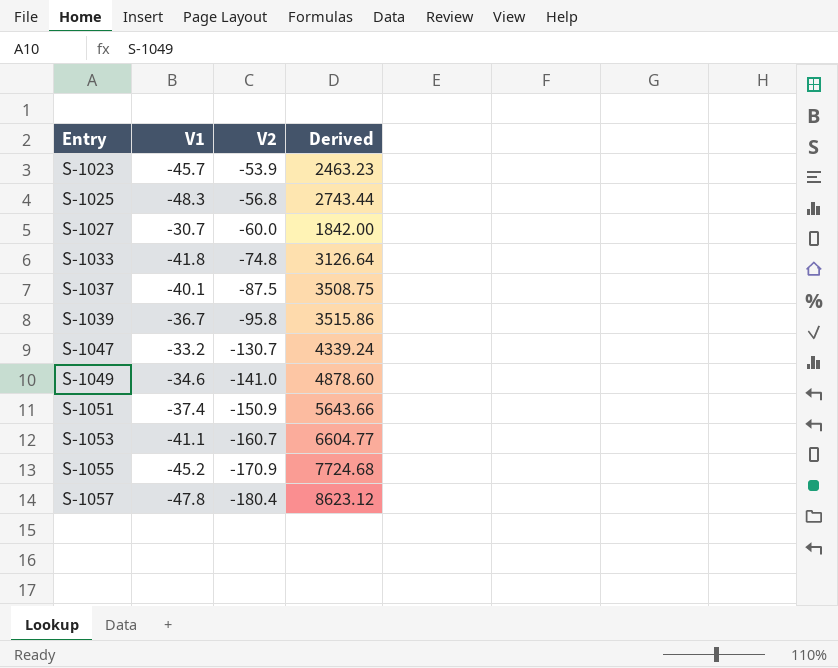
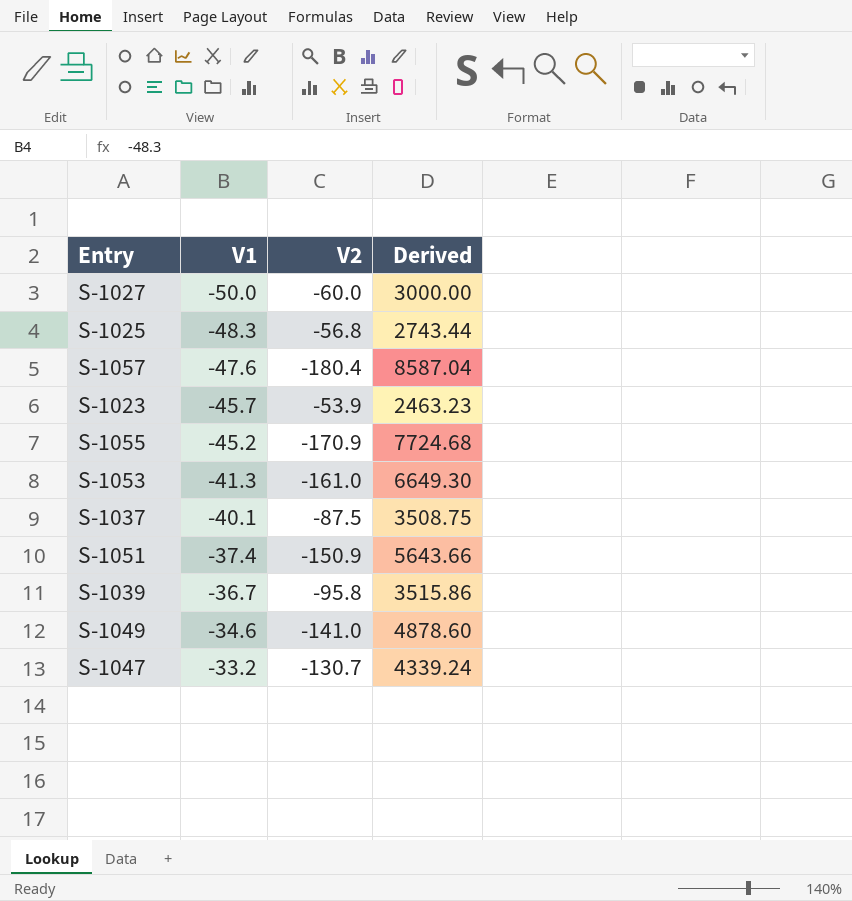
row order: Entry ascending -> V1 ascending
row S-1033: -41.8 | -74.8 | 3126.64 -> none
S-1027 | V1: -30.7 -> -50.0
S-1027 | Derived: 1842.00 -> 3000.00
S-1057 | V1: -47.8 -> -47.6
S-1057 | Derived: 8623.12 -> 8587.04
S-1053 | V1: -41.1 -> -41.3
S-1053 | V2: -160.7 -> -161.0
S-1053 | Derived: 6604.77 -> 6649.30

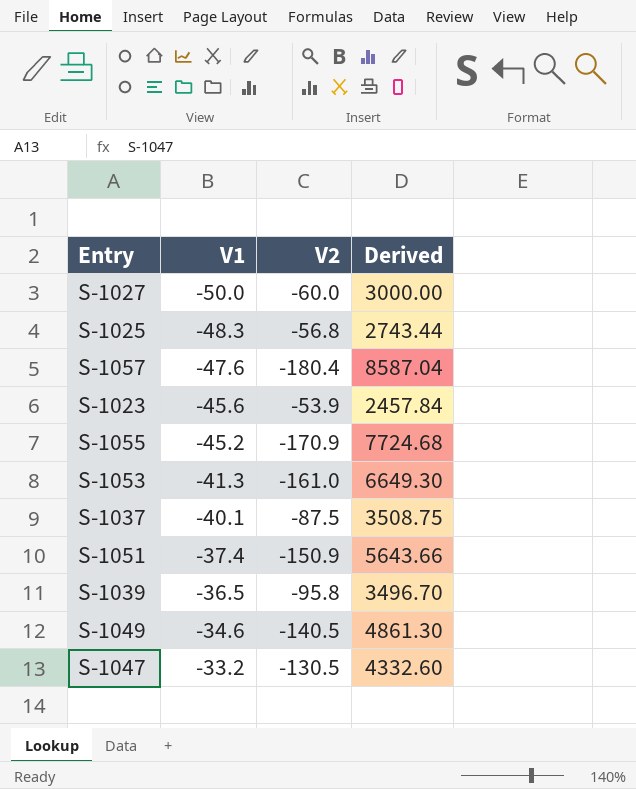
S-1023 | V1: -45.7 -> -45.6
S-1023 | Derived: 2463.23 -> 2457.84
S-1039 | V1: -36.7 -> -36.5
S-1039 | Derived: 3515.86 -> 3496.70
S-1049 | V2: -141.0 -> -140.5
S-1049 | Derived: 4878.60 -> 4861.30
S-1047 | V2: -130.7 -> -130.5
S-1047 | Derived: 4339.24 -> 4332.60

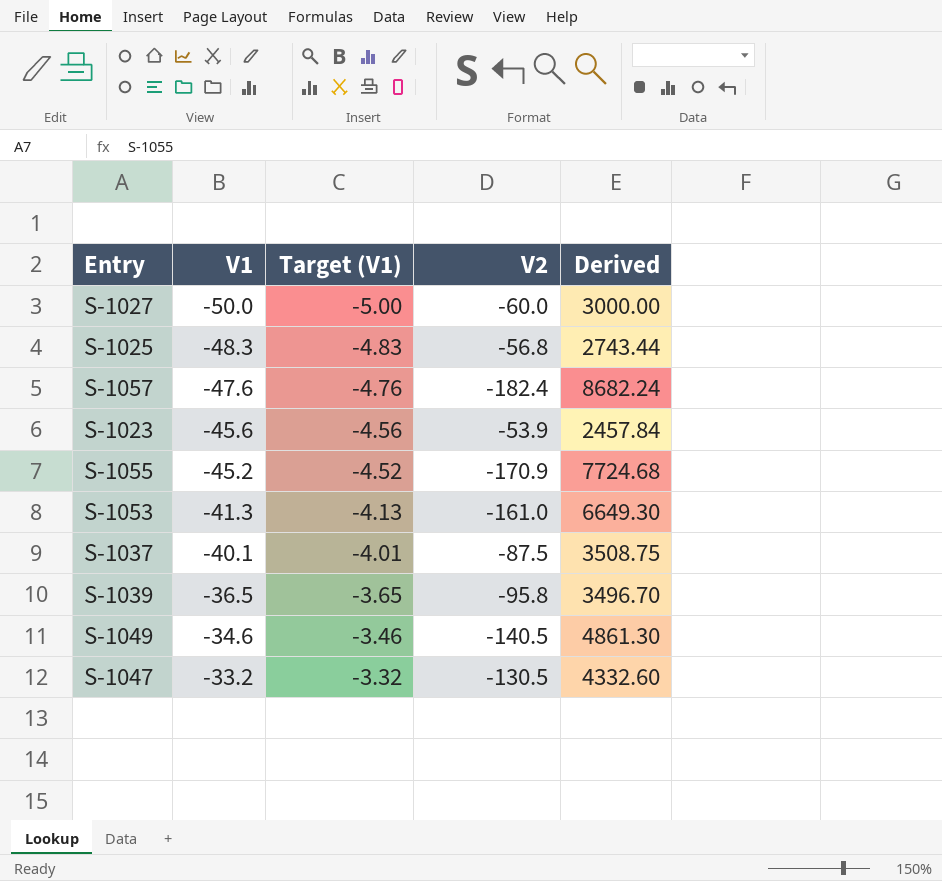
column Target (V1) | formula: none -> [V1] * 0.1
row S-1051: -37.4 | -150.9 | 5643.66 -> none
S-1057 | V2: -180.4 -> -182.4
S-1057 | Derived: 8587.04 -> 8682.24

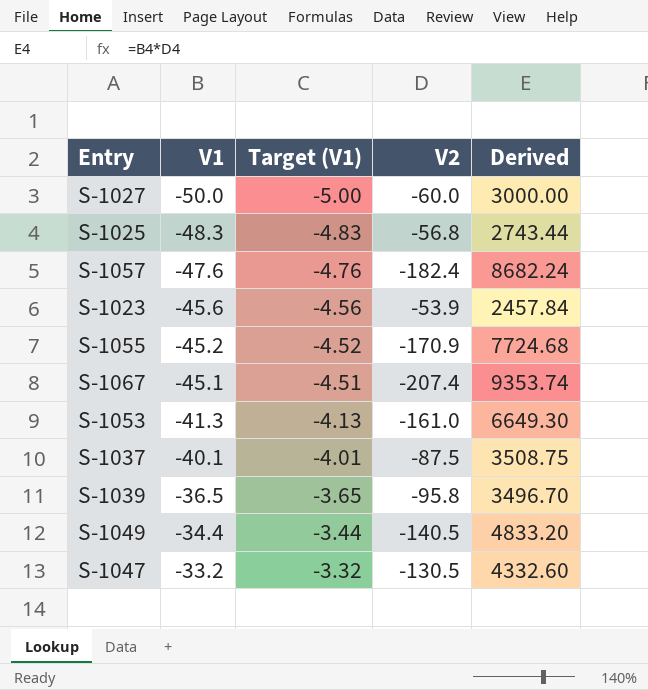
row S-1067: none -> -45.1 | -4.51 | -207.4 | 9353.74
S-1049 | V1: -34.6 -> -34.4
S-1049 | Target (V1): -3.46 -> -3.44
S-1049 | Derived: 4861.30 -> 4833.20

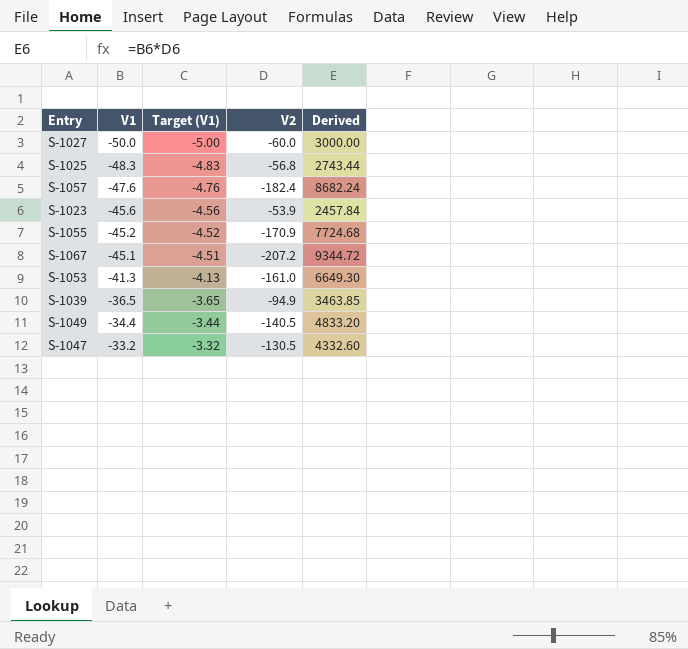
row S-1037: -40.1 | -4.01 | -87.5 | 3508.75 -> none
S-1067 | V2: -207.4 -> -207.2
S-1067 | Derived: 9353.74 -> 9344.72
S-1039 | V2: -95.8 -> -94.9
S-1039 | Derived: 3496.70 -> 3463.85

